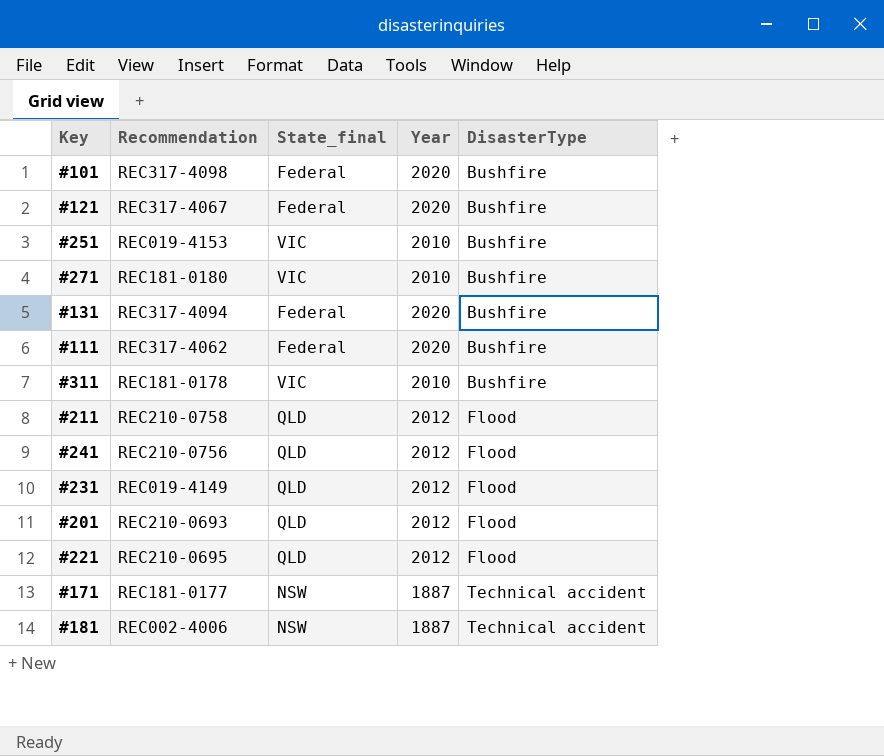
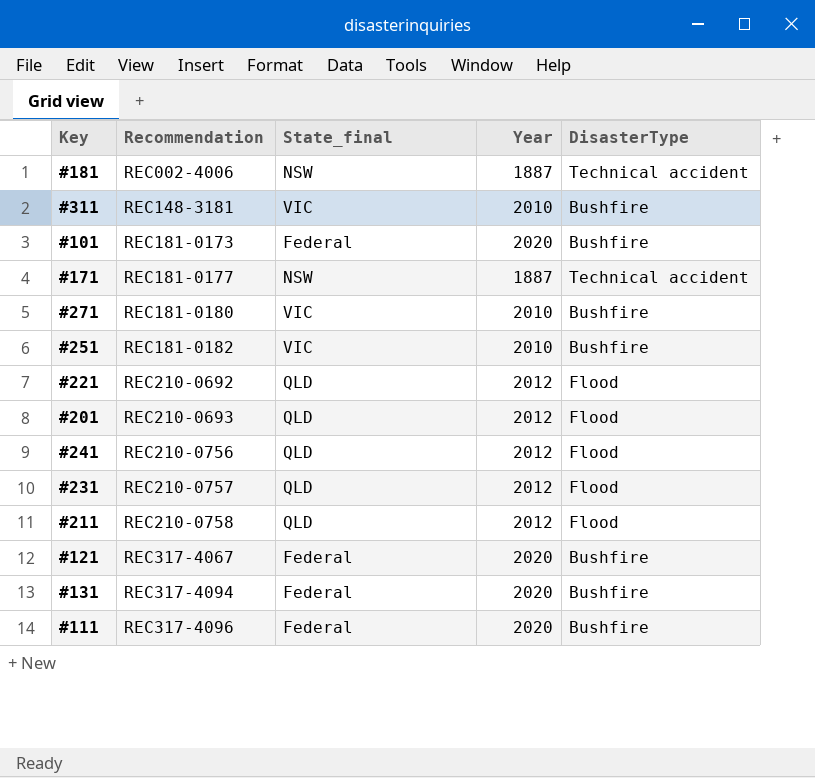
row order: DisasterType ascending -> Recommendation ascending
#311 | Recommendation: REC181-0178 -> REC148-3181
#101 | Recommendation: REC317-4098 -> REC181-0173
#251 | Recommendation: REC019-4153 -> REC181-0182
#221 | Recommendation: REC210-0695 -> REC210-0692
#231 | Recommendation: REC019-4149 -> REC210-0757
#111 | Recommendation: REC317-4062 -> REC317-4096

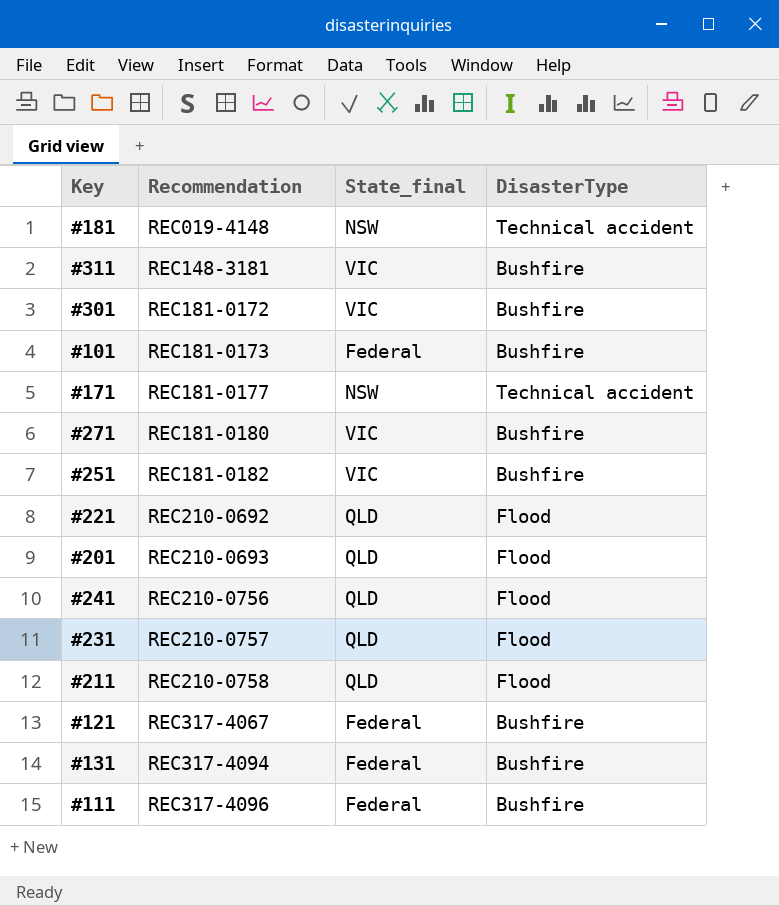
column Year | position: 4 -> none
#181 | Recommendation: REC002-4006 -> REC019-4148
row #301: none -> REC181-0172 | VIC | Bushfire

